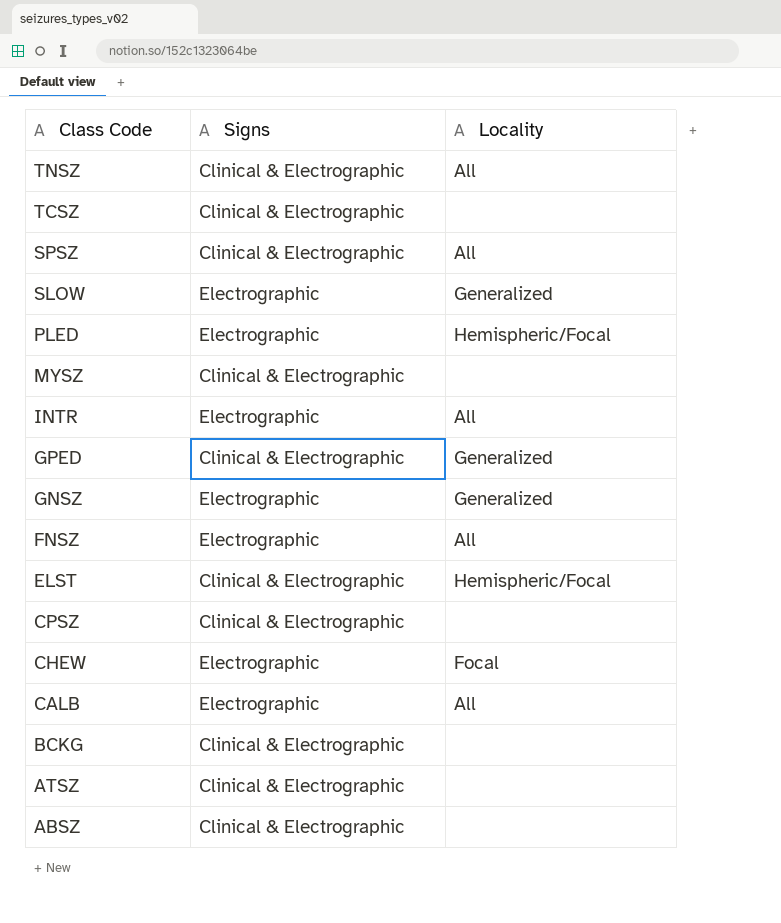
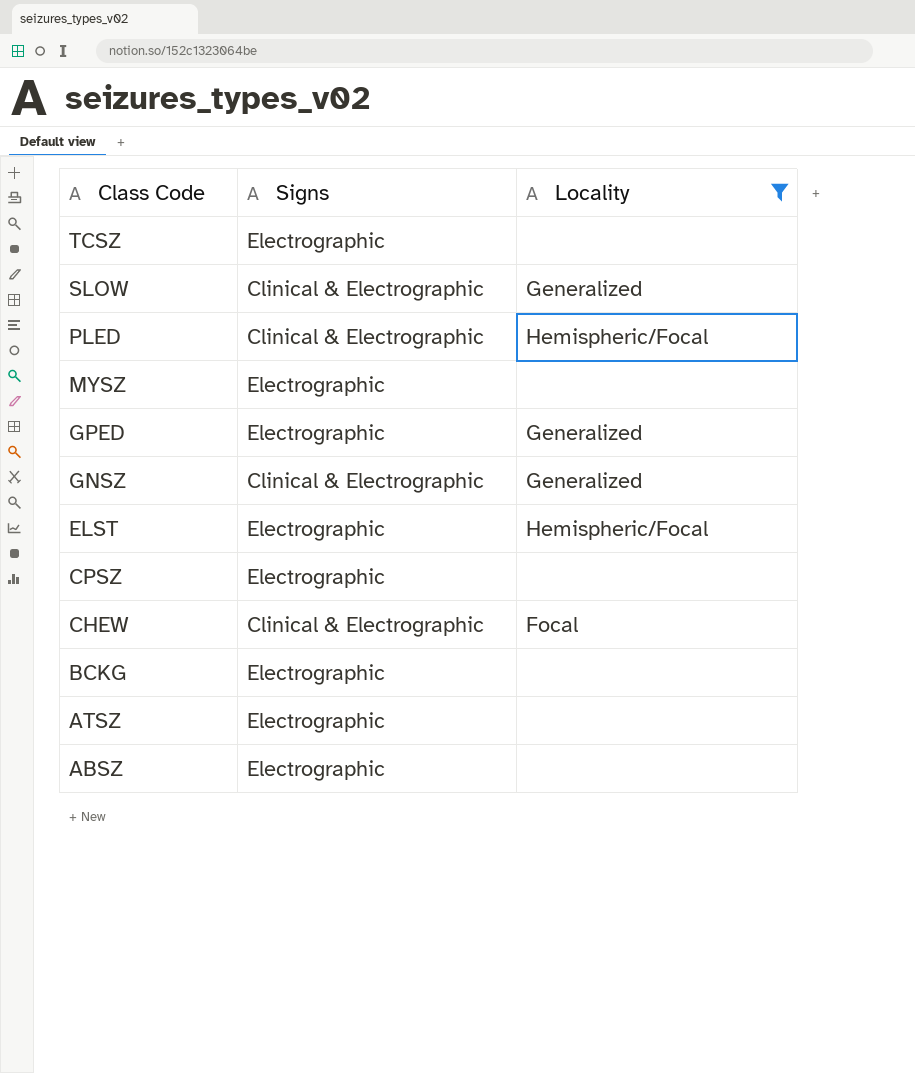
filter: none -> Locality != All
TCSZ | Signs: Clinical & Electrographic -> Electrographic
SLOW | Signs: Electrographic -> Clinical & Electrographic
PLED | Signs: Electrographic -> Clinical & Electrographic
MYSZ | Signs: Clinical & Electrographic -> Electrographic
GPED | Signs: Clinical & Electrographic -> Electrographic
GNSZ | Signs: Electrographic -> Clinical & Electrographic
ELST | Signs: Clinical & Electrographic -> Electrographic
CPSZ | Signs: Clinical & Electrographic -> Electrographic
CHEW | Signs: Electrographic -> Clinical & Electrographic
BCKG | Signs: Clinical & Electrographic -> Electrographic
ATSZ | Signs: Clinical & Electrographic -> Electrographic
ABSZ | Signs: Clinical & Electrographic -> Electrographic

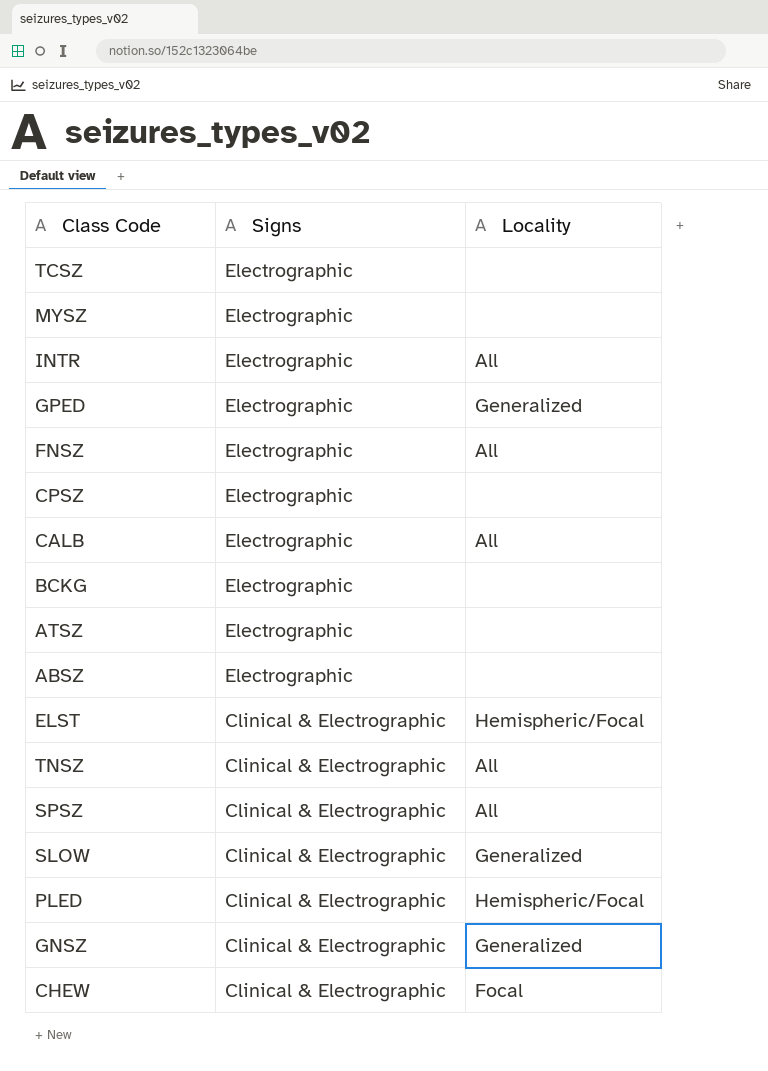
filter: Locality != All -> none
row order: Class Code descending -> Signs descending
ELST | Signs: Electrographic -> Clinical & Electrographic

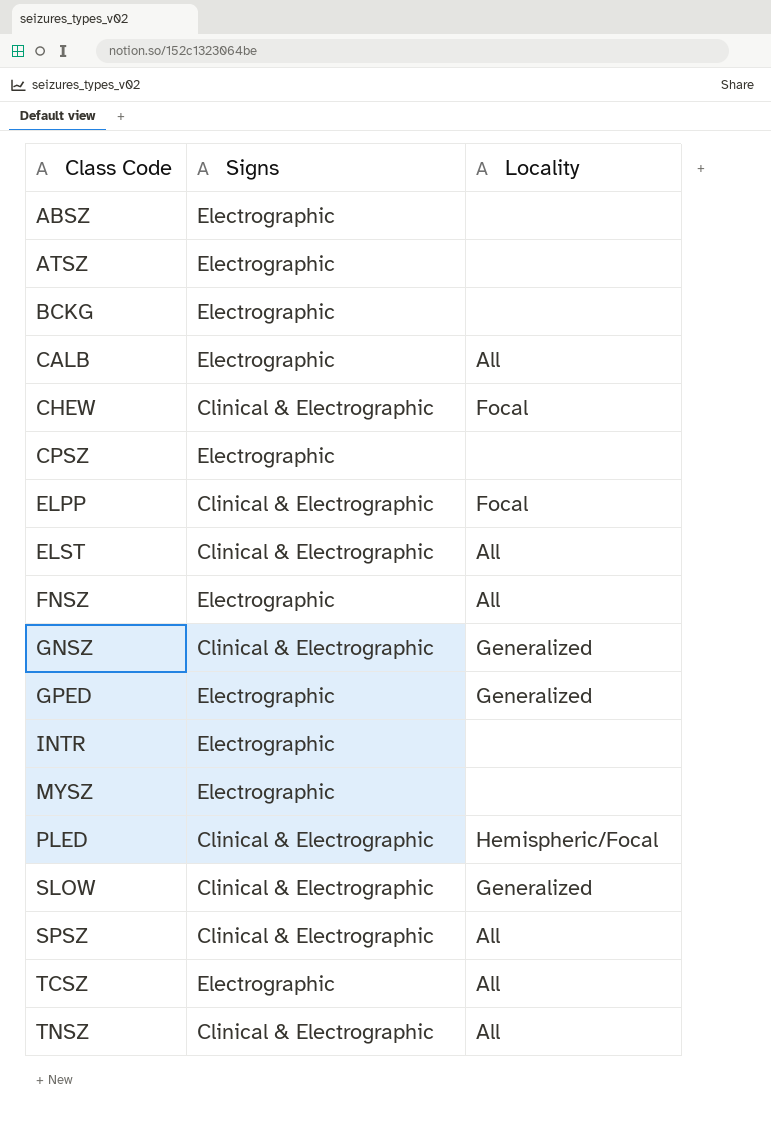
row order: Signs descending -> Class Code ascending
row ELPP: none -> Clinical & Electrographic | Focal
ELST | Locality: Hemispheric/Focal -> All
INTR | Locality: All -> none
TCSZ | Locality: none -> All

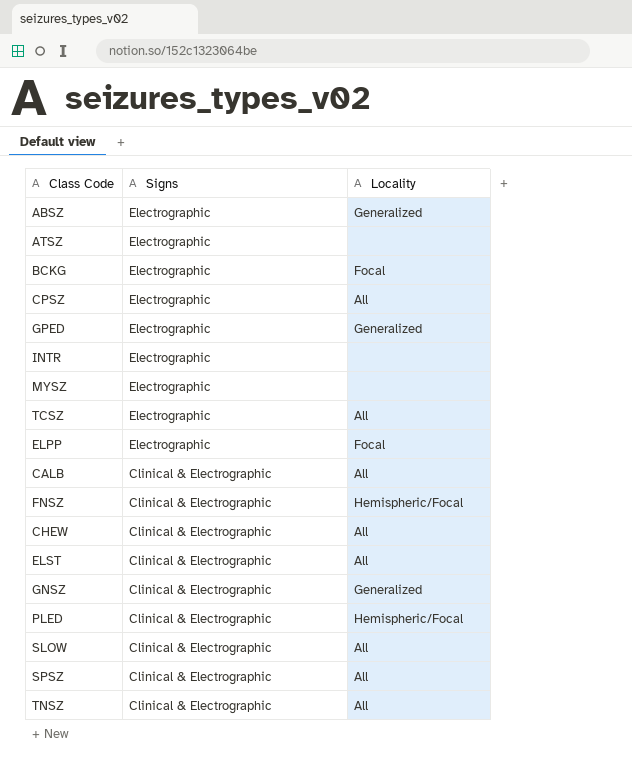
row order: Class Code ascending -> Signs descending
ABSZ | Locality: none -> Generalized
BCKG | Locality: none -> Focal
CPSZ | Locality: none -> All
ELPP | Signs: Clinical & Electrographic -> Electrographic
CALB | Signs: Electrographic -> Clinical & Electrographic
FNSZ | Signs: Electrographic -> Clinical & Electrographic
FNSZ | Locality: All -> Hemispheric/Focal
CHEW | Locality: Focal -> All
SLOW | Locality: Generalized -> All

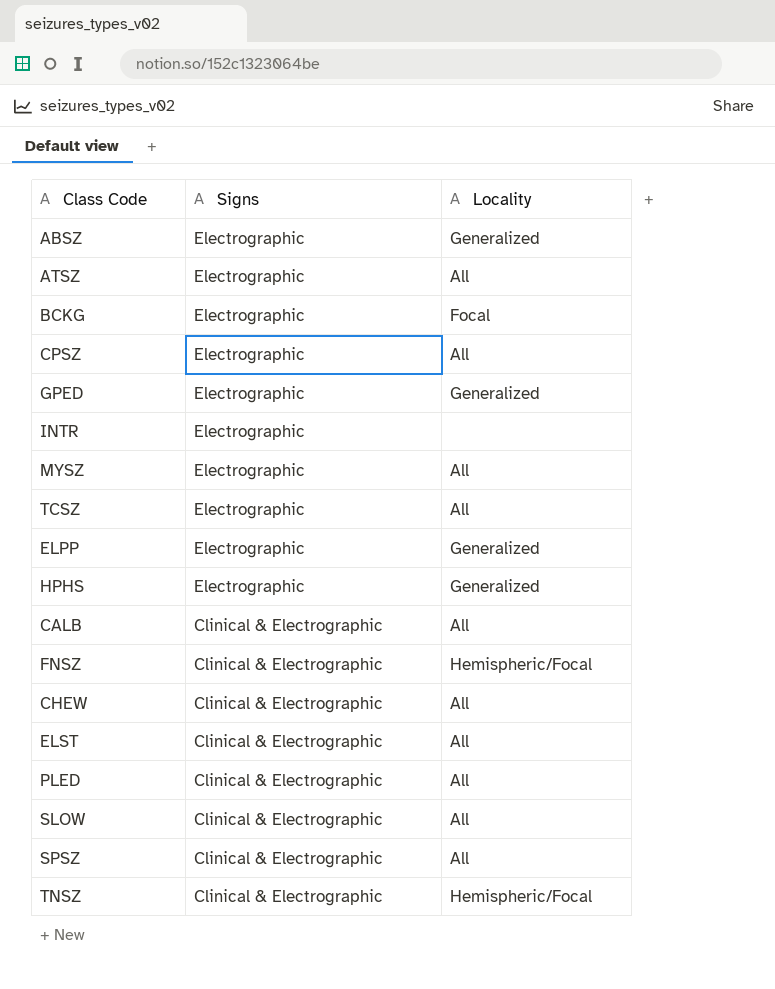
row GNSZ: Clinical & Electrographic | Generalized -> none
ATSZ | Locality: none -> All
MYSZ | Locality: none -> All
ELPP | Locality: Focal -> Generalized
row HPHS: none -> Electrographic | Generalized
PLED | Locality: Hemispheric/Focal -> All
TNSZ | Locality: All -> Hemispheric/Focal

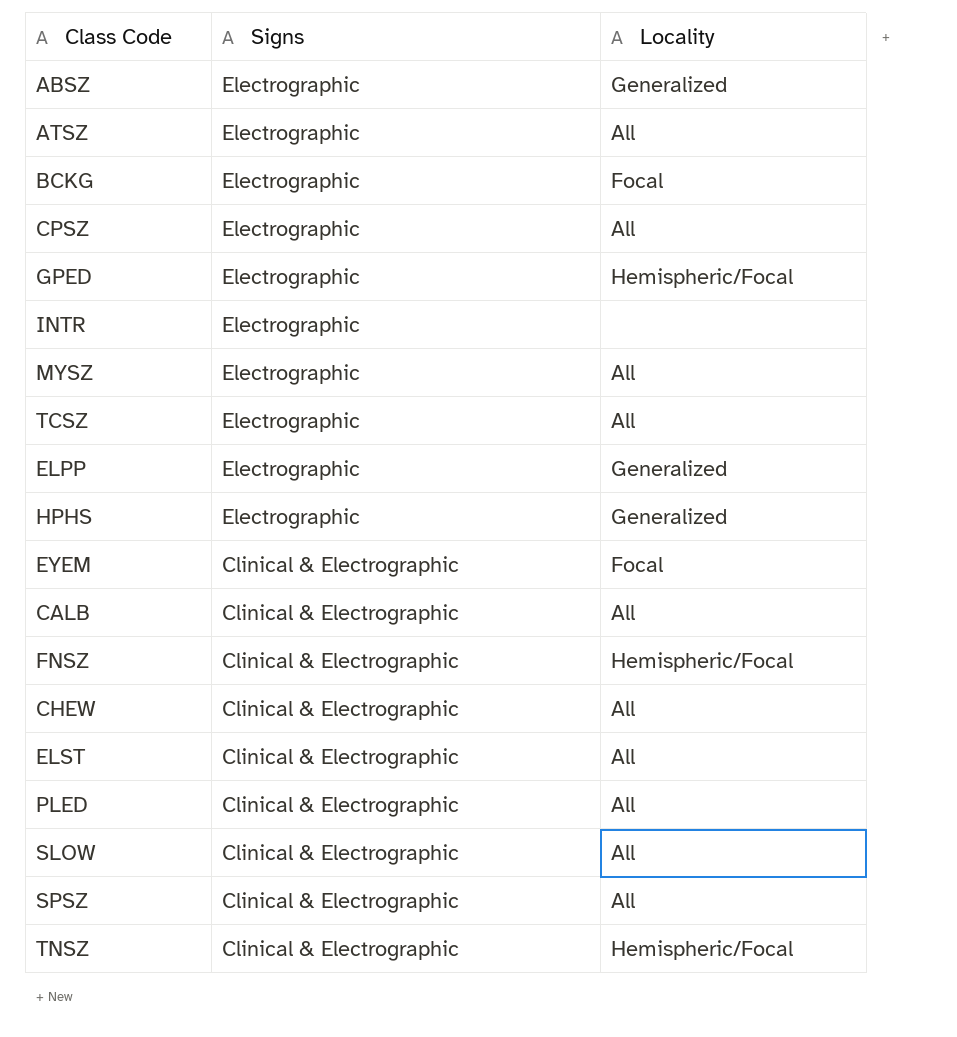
GPED | Locality: Generalized -> Hemispheric/Focal
row EYEM: none -> Clinical & Electrographic | Focal

